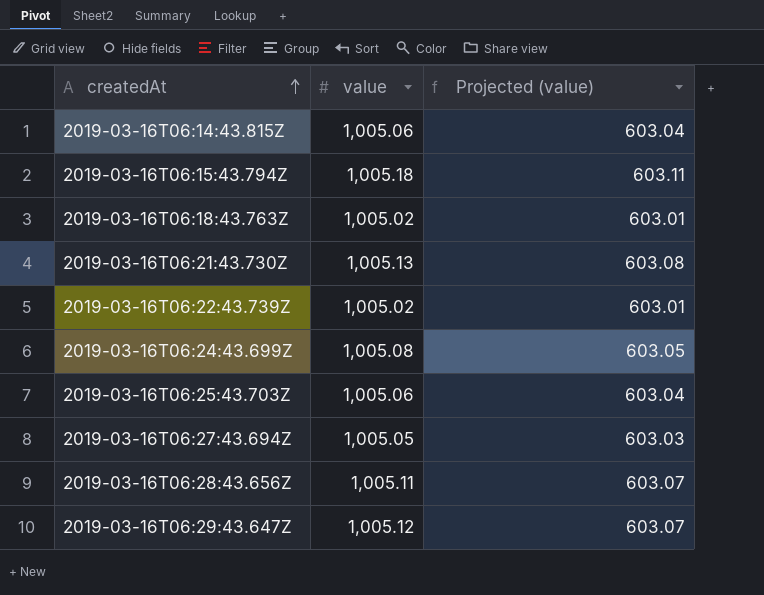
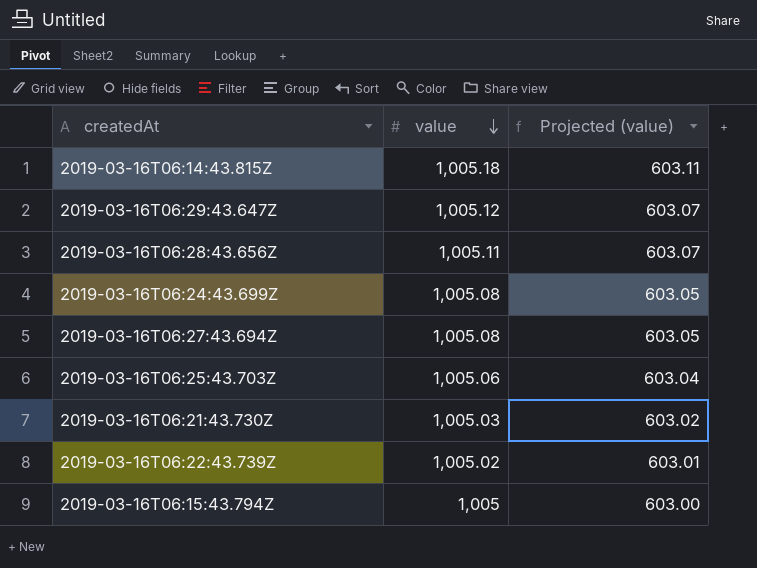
row order: createdAt ascending -> value descending
row 2019-03-16T06:18:43.763Z: 1,005.02 | 603.01 -> none
2019-03-16T06:14:43.815Z | value: 1,005.06 -> 1,005.18
2019-03-16T06:14:43.815Z | Projected (value): 603.04 -> 603.11
2019-03-16T06:27:43.694Z | value: 1,005.05 -> 1,005.08
2019-03-16T06:27:43.694Z | Projected (value): 603.03 -> 603.05
2019-03-16T06:21:43.730Z | value: 1,005.13 -> 1,005.03
2019-03-16T06:21:43.730Z | Projected (value): 603.08 -> 603.02
2019-03-16T06:15:43.794Z | value: 1,005.18 -> 1,005
2019-03-16T06:15:43.794Z | Projected (value): 603.11 -> 603.00

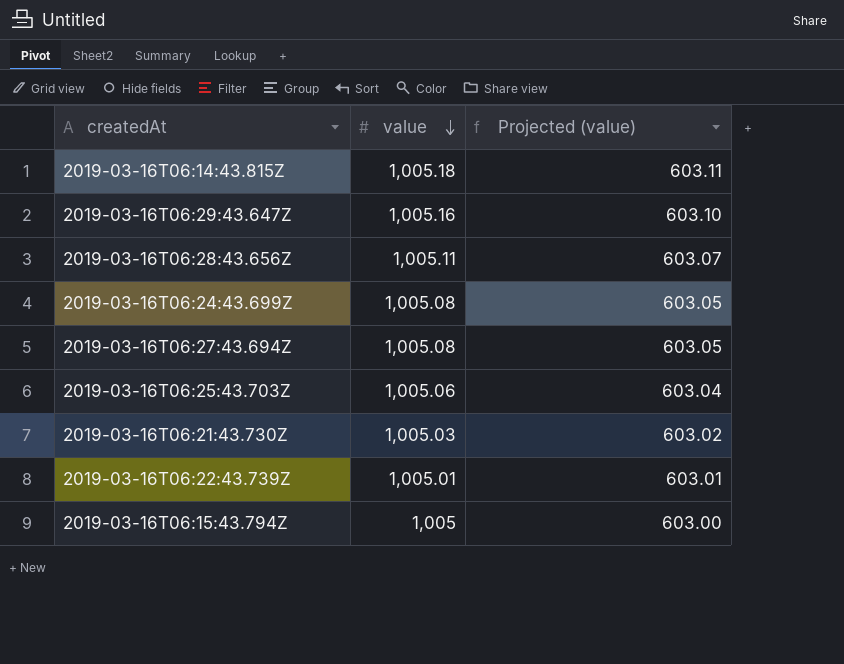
2019-03-16T06:29:43.647Z | value: 1,005.12 -> 1,005.16
2019-03-16T06:29:43.647Z | Projected (value): 603.07 -> 603.10
2019-03-16T06:22:43.739Z | value: 1,005.02 -> 1,005.01

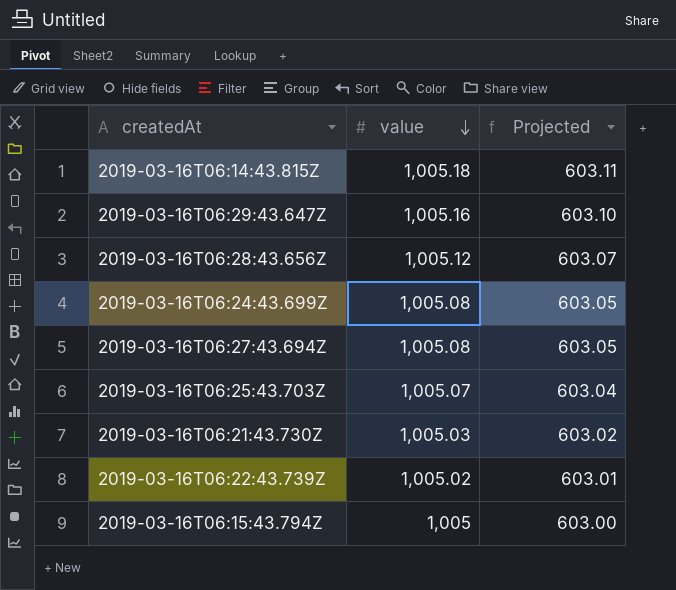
column name: Projected (value) -> Projected
2019-03-16T06:28:43.656Z | value: 1,005.11 -> 1,005.12
2019-03-16T06:25:43.703Z | value: 1,005.06 -> 1,005.07
2019-03-16T06:22:43.739Z | value: 1,005.01 -> 1,005.02

